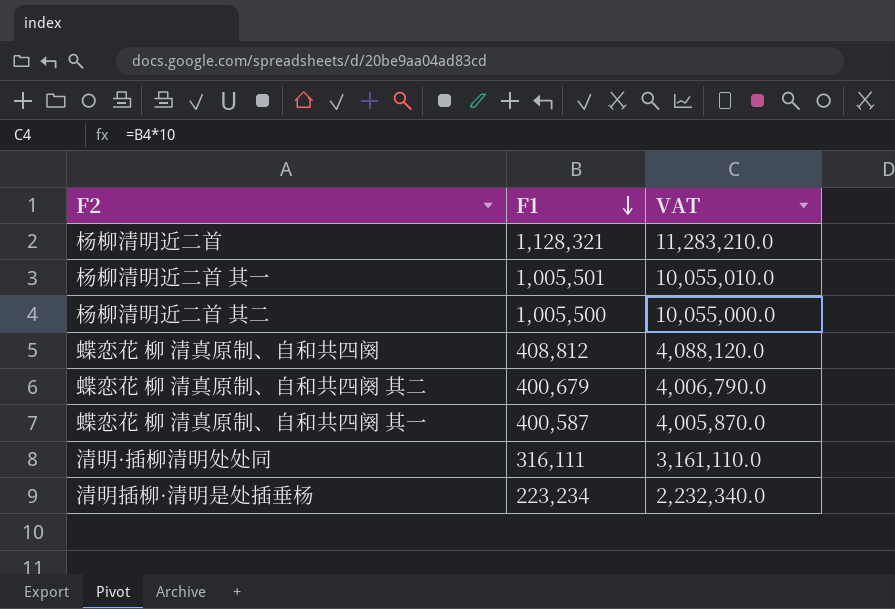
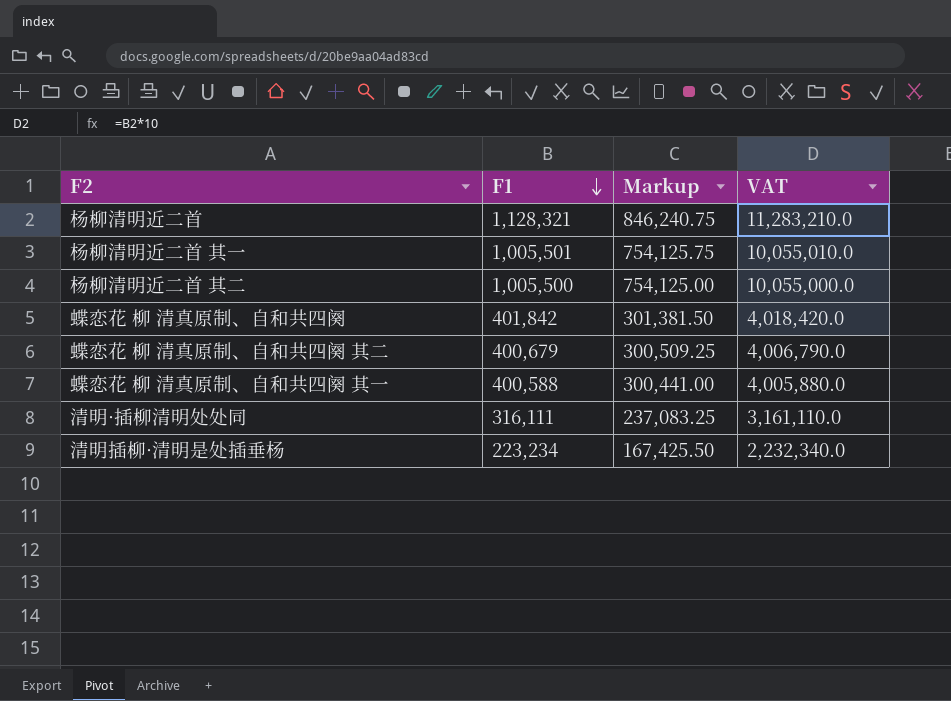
column Markup | formula: none -> [F1] * 0.75
蝶恋花 柳 清真原制、自和共四阕 | F1: 408,812 -> 401,842
蝶恋花 柳 清真原制、自和共四阕 | VAT: 4,088,120.0 -> 4,018,420.0
蝶恋花 柳 清真原制、自和共四阕 其一 | F1: 400,587 -> 400,588
蝶恋花 柳 清真原制、自和共四阕 其一 | VAT: 4,005,870.0 -> 4,005,880.0

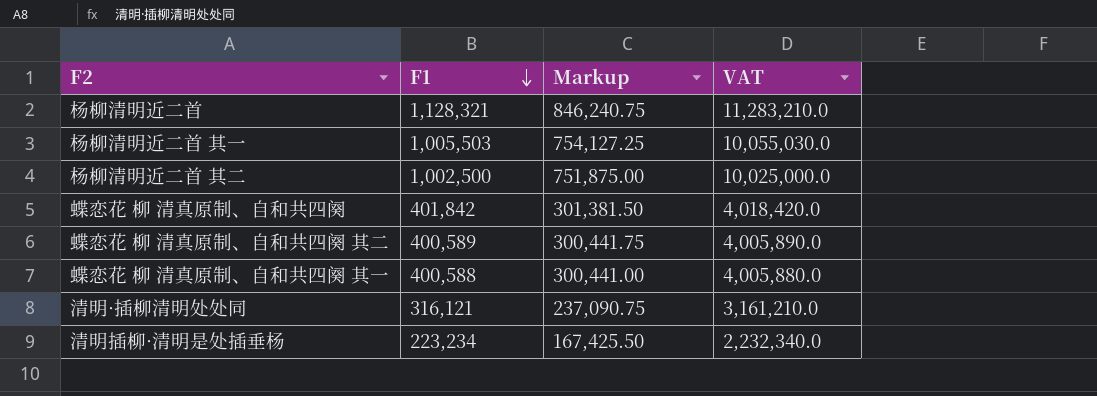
杨柳清明近二首 其一 | F1: 1,005,501 -> 1,005,503
杨柳清明近二首 其一 | Markup: 754,125.75 -> 754,127.25
杨柳清明近二首 其一 | VAT: 10,055,010.0 -> 10,055,030.0
杨柳清明近二首 其二 | F1: 1,005,500 -> 1,002,500
杨柳清明近二首 其二 | Markup: 754,125.00 -> 751,875.00
杨柳清明近二首 其二 | VAT: 10,055,000.0 -> 10,025,000.0
蝶恋花 柳 清真原制、自和共四阕 其二 | F1: 400,679 -> 400,589
蝶恋花 柳 清真原制、自和共四阕 其二 | Markup: 300,509.25 -> 300,441.75
蝶恋花 柳 清真原制、自和共四阕 其二 | VAT: 4,006,790.0 -> 4,005,890.0
清明·插柳清明处处同 | F1: 316,111 -> 316,121
清明·插柳清明处处同 | Markup: 237,083.25 -> 237,090.75
清明·插柳清明处处同 | VAT: 3,161,110.0 -> 3,161,210.0

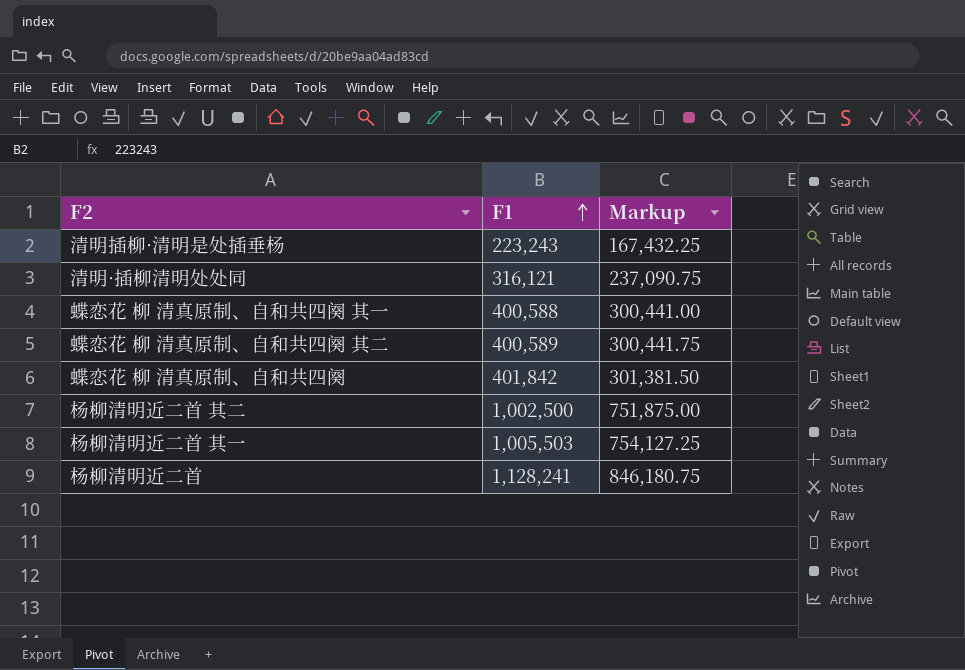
row order: F1 descending -> F1 ascending
column VAT | formula: [F1] * 10 -> none
清明插柳·清明是处插垂杨 | F1: 223,234 -> 223,243
清明插柳·清明是处插垂杨 | Markup: 167,425.50 -> 167,432.25
杨柳清明近二首 | F1: 1,128,321 -> 1,128,241
杨柳清明近二首 | Markup: 846,240.75 -> 846,180.75

